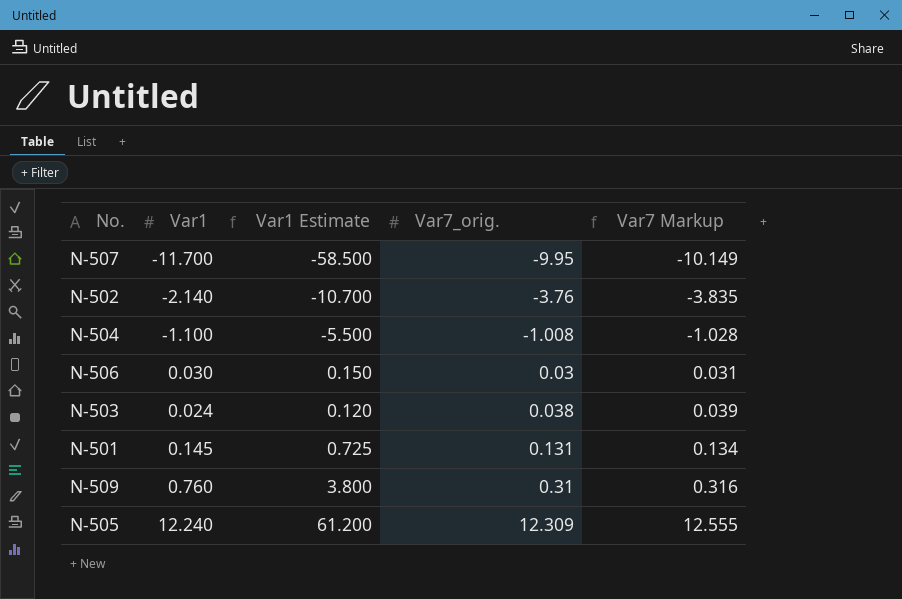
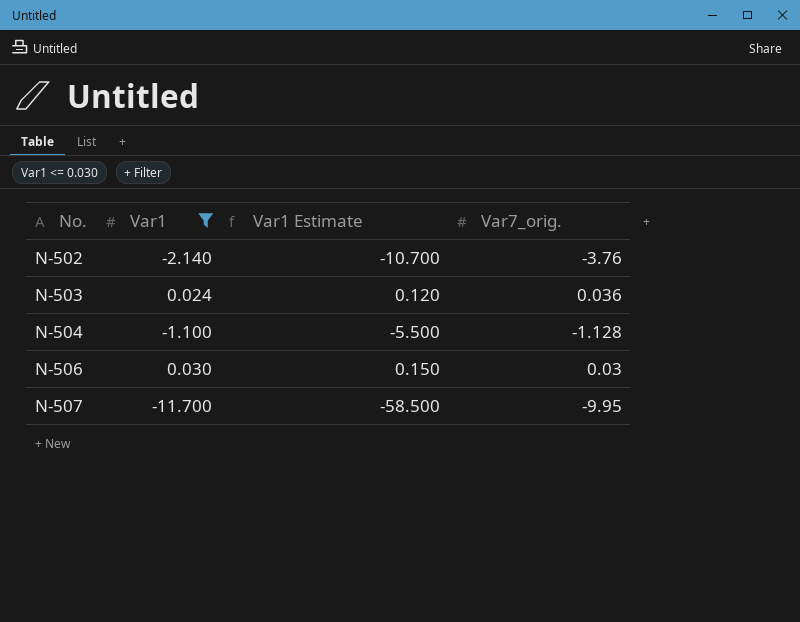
filter: none -> Var1 <= 0.030
row order: Var7_orig. ascending -> No. ascending
column Var7 Markup | formula: [Var7_orig.] * 1.02 -> none
N-503 | Var7_orig.: 0.038 -> 0.036
N-504 | Var7_orig.: -1.008 -> -1.128

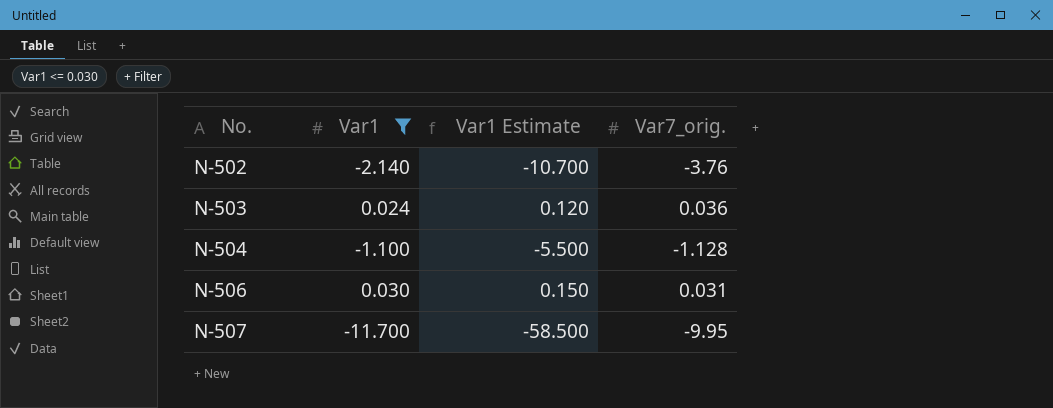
N-506 | Var7_orig.: 0.03 -> 0.031

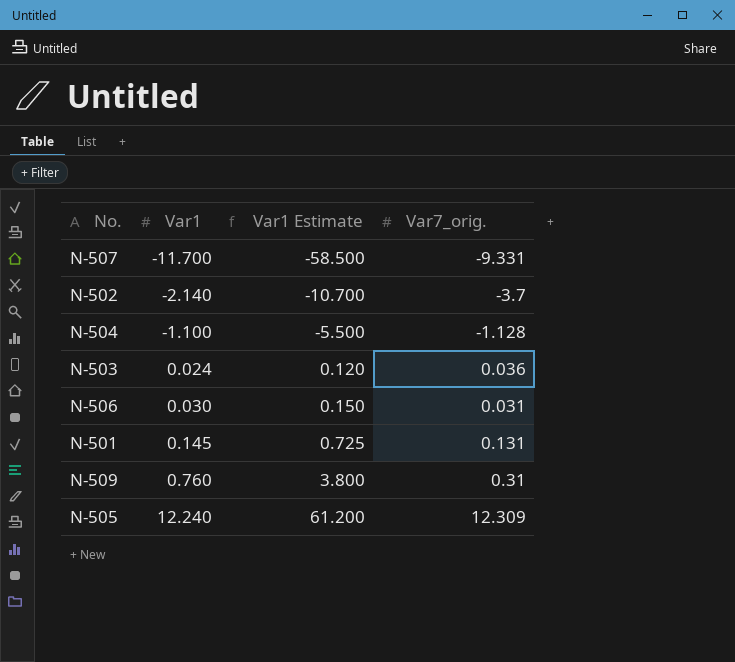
filter: Var1 <= 0.030 -> none
row order: No. ascending -> Var1 ascending
N-507 | Var7_orig.: -9.95 -> -9.331
N-502 | Var7_orig.: -3.76 -> -3.7

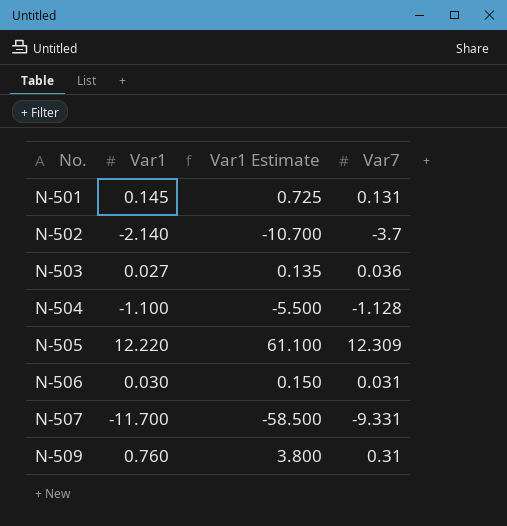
row order: Var1 ascending -> No. ascending
column name: Var7_orig. -> Var7
N-503 | Var1: 0.024 -> 0.027
N-503 | Var1 Estimate: 0.120 -> 0.135
N-505 | Var1: 12.240 -> 12.220
N-505 | Var1 Estimate: 61.200 -> 61.100

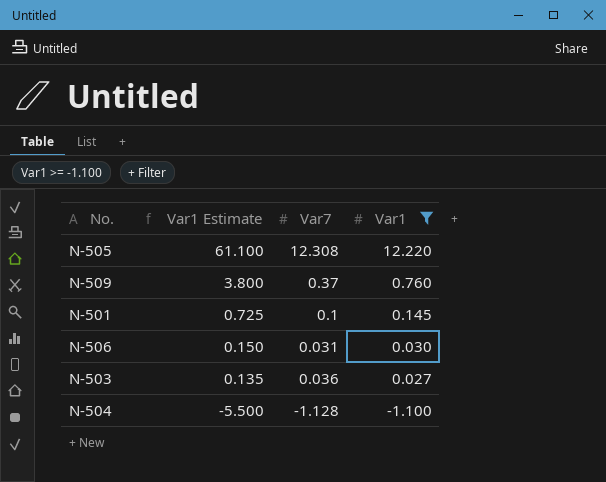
filter: none -> Var1 >= -1.100
row order: No. ascending -> Var1 Estimate descending
column Var1 | position: 2 -> 4
N-505 | Var7: 12.309 -> 12.308
N-509 | Var7: 0.31 -> 0.37
N-501 | Var7: 0.131 -> 0.1

